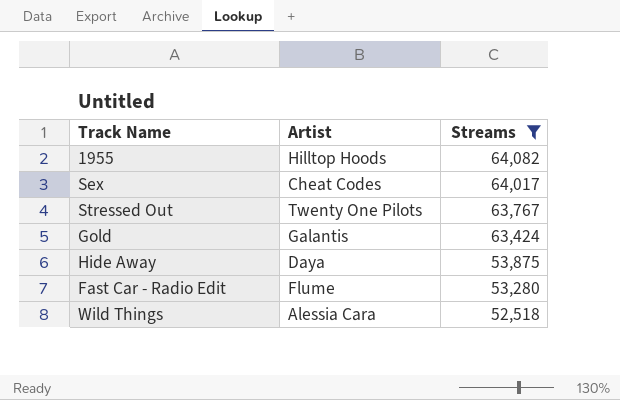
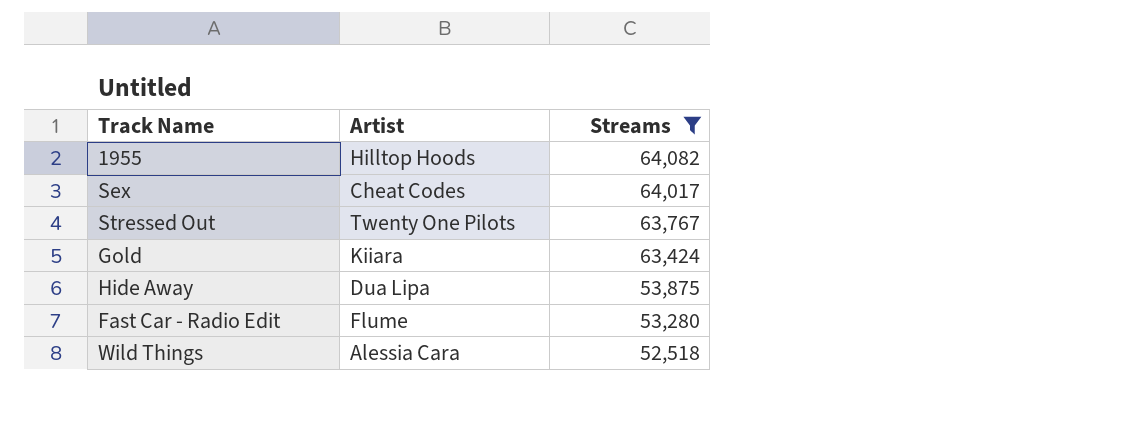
Gold | Artist: Galantis -> Kiiara
Hide Away | Artist: Daya -> Dua Lipa

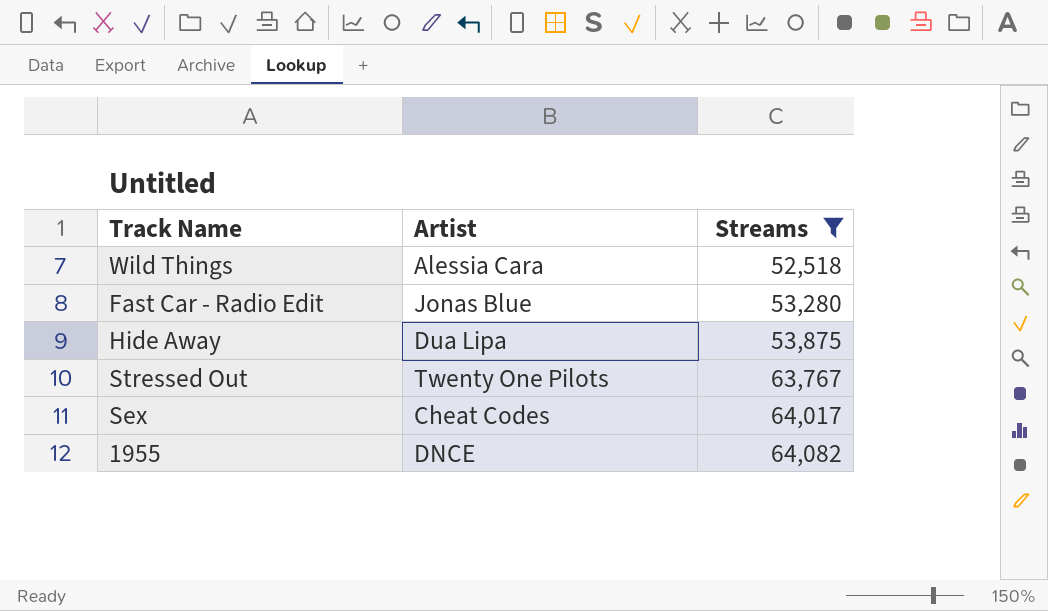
row order: Streams descending -> Streams ascending
row Gold: Kiiara | 63,424 -> none
Fast Car - Radio Edit | Artist: Flume -> Jonas Blue
1955 | Artist: Hilltop Hoods -> DNCE

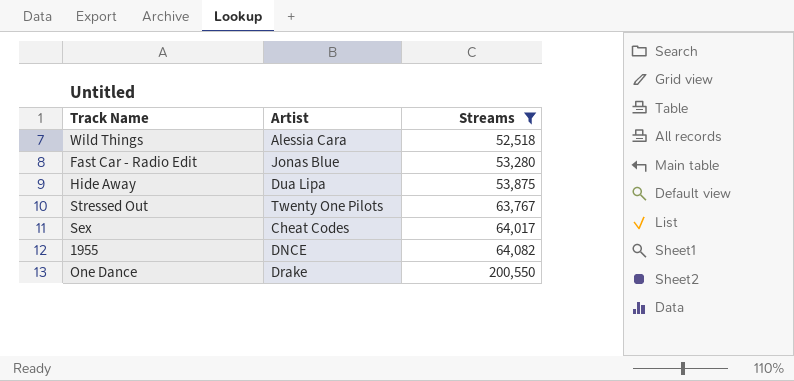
row One Dance: none -> Drake | 200,550

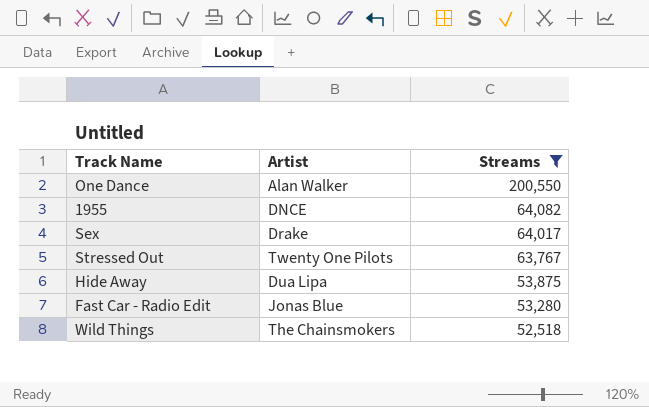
row order: Streams ascending -> Streams descending
One Dance | Artist: Drake -> Alan Walker
Sex | Artist: Cheat Codes -> Drake
Wild Things | Artist: Alessia Cara -> The Chainsmokers

